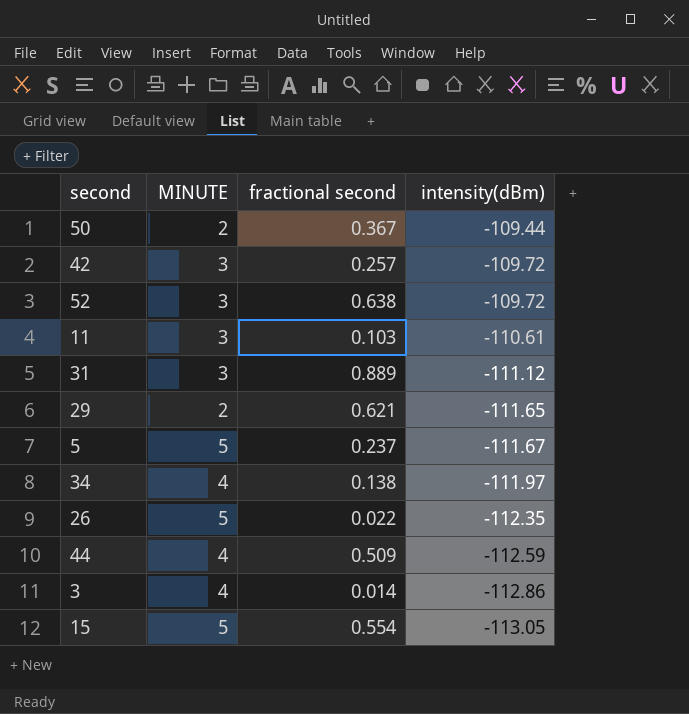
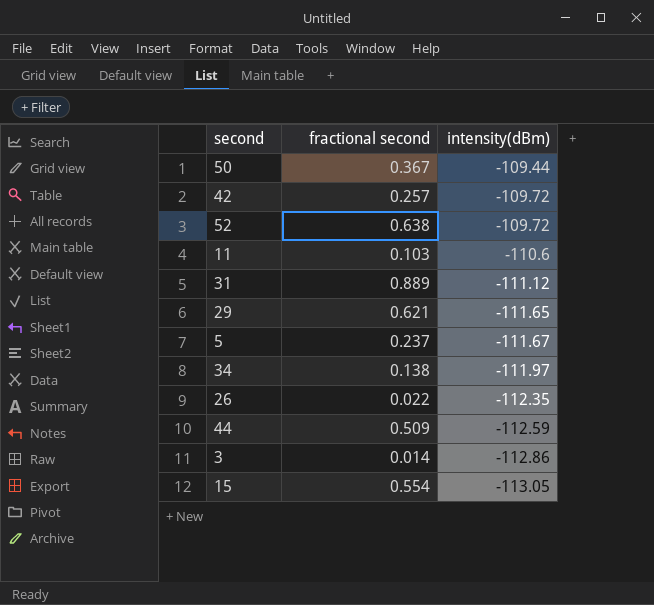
column MINUTE | position: 2 -> none
11 | intensity(dBm): -110.61 -> -110.6

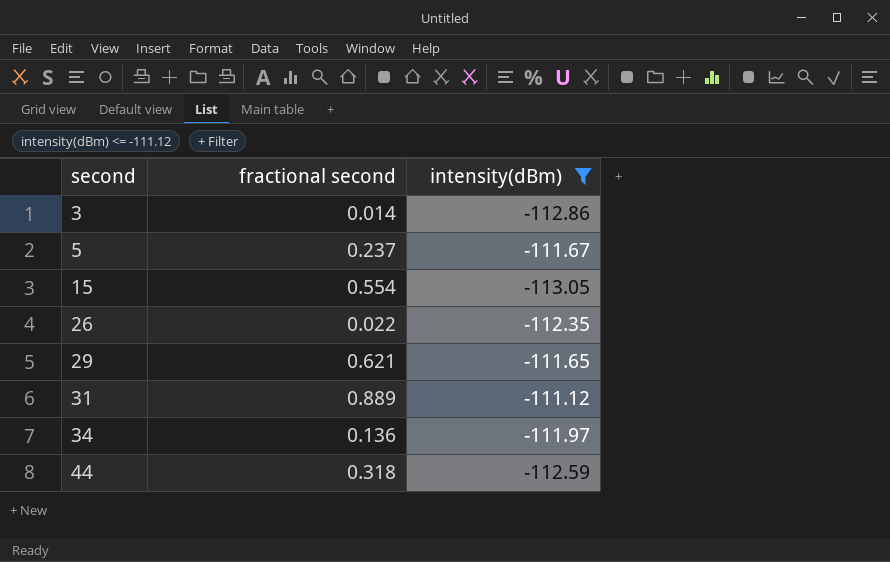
filter: none -> intensity(dBm) <= -111.12
row order: intensity(dBm) descending -> second ascending
34 | fractional second: 0.138 -> 0.136
44 | fractional second: 0.509 -> 0.318

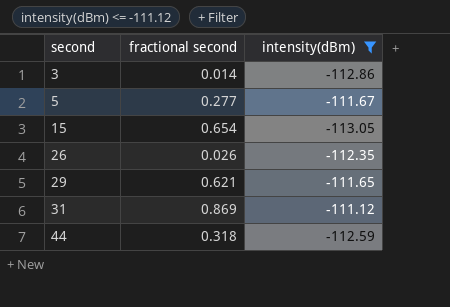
row 34: 0.136 | -111.97 -> none
5 | fractional second: 0.237 -> 0.277
15 | fractional second: 0.554 -> 0.654
26 | fractional second: 0.022 -> 0.026
31 | fractional second: 0.889 -> 0.869

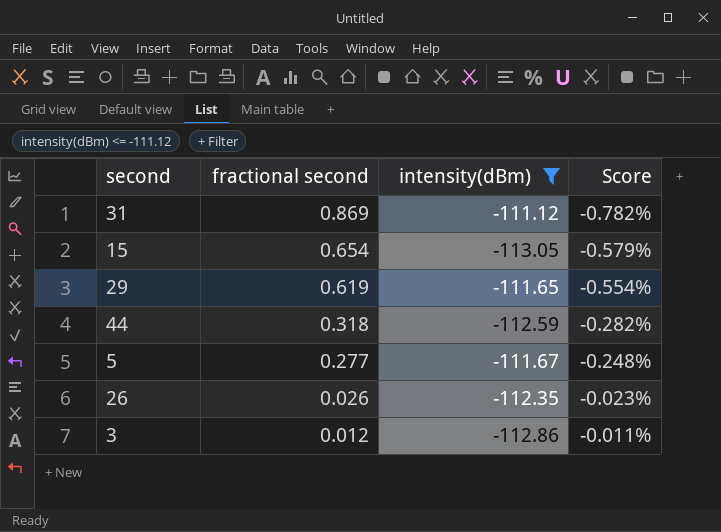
row order: second ascending -> fractional second descending
column Score | formula: none -> [fractional second] / [intensity(dBm)]
29 | fractional second: 0.621 -> 0.619
3 | fractional second: 0.014 -> 0.012

